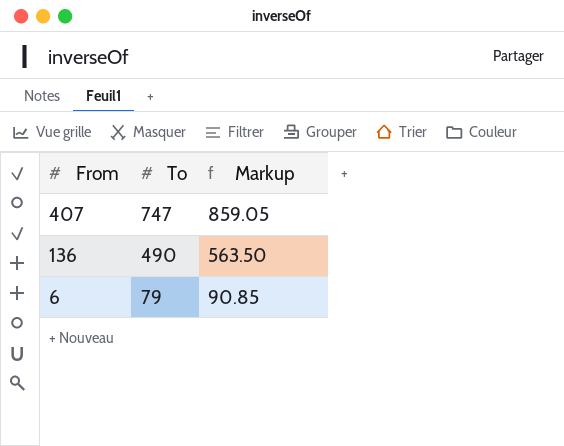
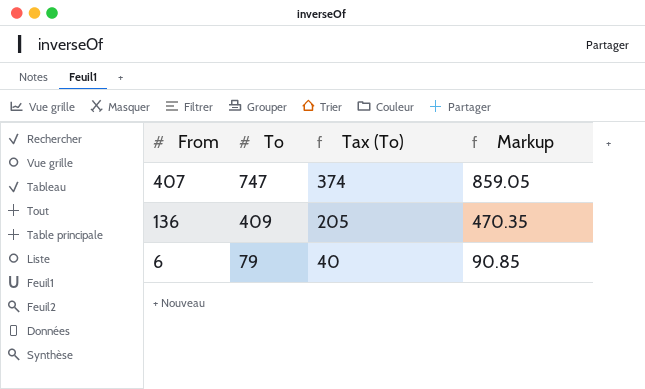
column Tax (To) | formula: none -> [To] * 0.5
136 | To: 490 -> 409
136 | Markup: 563.50 -> 470.35

